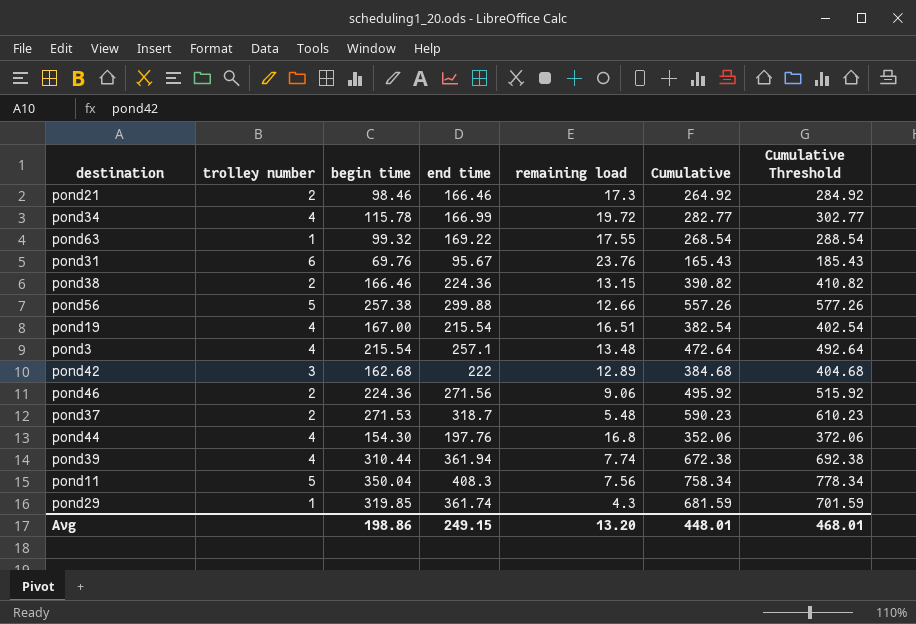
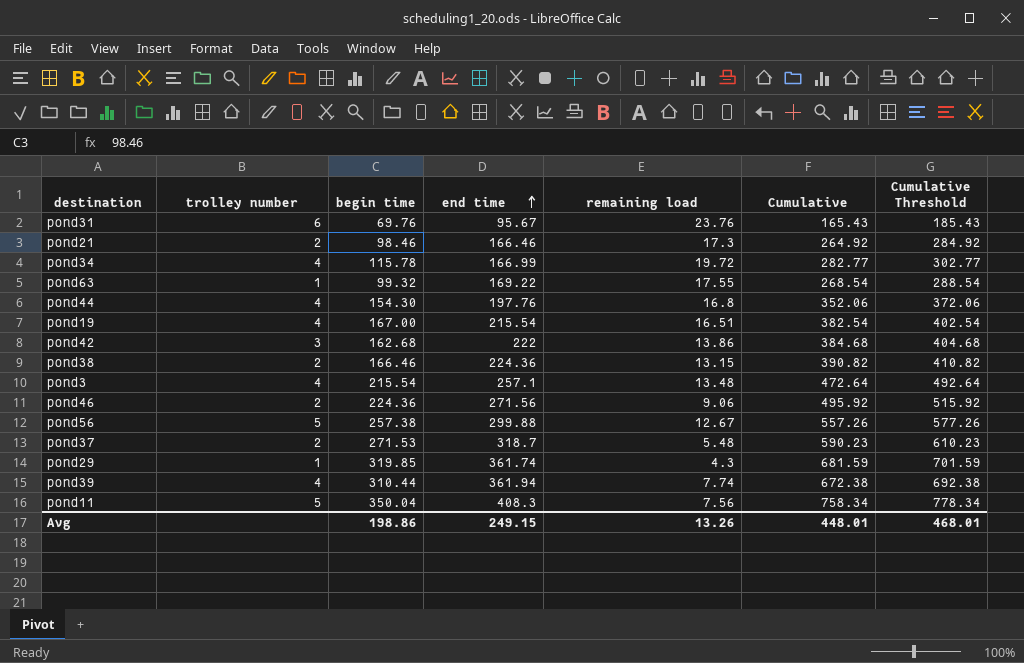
row order: none -> end time ascending
pond42 | remaining load: 12.89 -> 13.86
pond56 | remaining load: 12.66 -> 12.67
Avg | remaining load: 13.20 -> 13.26

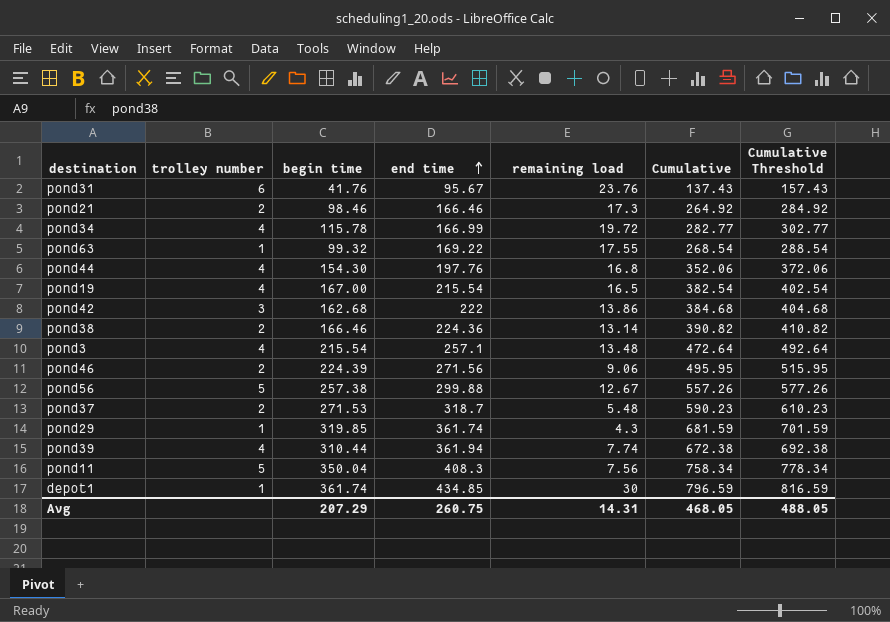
pond31 | begin time: 69.76 -> 41.76
pond31 | Cumulative: 165.43 -> 137.43
pond31 | Cumulative Threshold: 185.43 -> 157.43
pond19 | remaining load: 16.51 -> 16.5
pond38 | remaining load: 13.15 -> 13.14
pond46 | begin time: 224.36 -> 224.39
pond46 | Cumulative: 495.92 -> 495.95
pond46 | Cumulative Threshold: 515.92 -> 515.95
row depot1: none -> 1 | 361.74 | 434.85 | 30 | 796.59 | 816.59
Avg | begin time: 198.86 -> 207.29
Avg | end time: 249.15 -> 260.75
Avg | remaining load: 13.26 -> 14.31
Avg | Cumulative: 448.01 -> 468.05
Avg | Cumulative Threshold: 468.01 -> 488.05

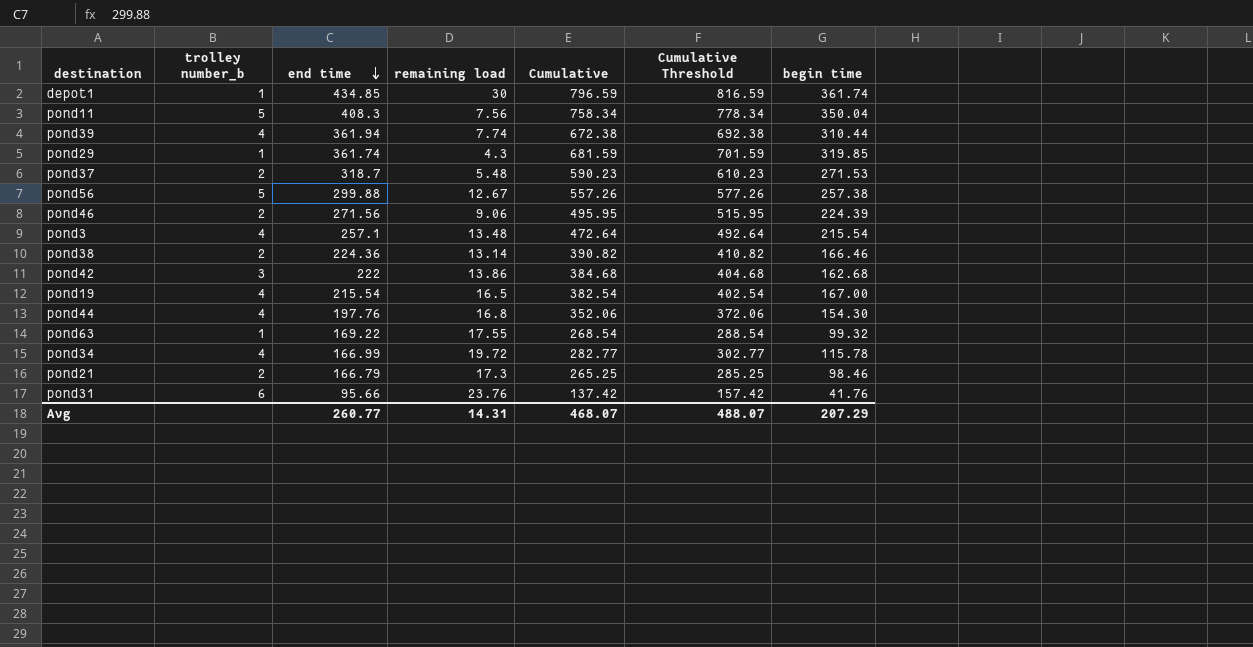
row order: end time ascending -> end time descending
column name: trolley number -> trolley number_b
column begin time | position: 3 -> 7
pond21 | end time: 166.46 -> 166.79
pond21 | Cumulative: 264.92 -> 265.25
pond21 | Cumulative Threshold: 284.92 -> 285.25
pond31 | end time: 95.67 -> 95.66
pond31 | Cumulative: 137.43 -> 137.42
pond31 | Cumulative Threshold: 157.43 -> 157.42
Avg | end time: 260.75 -> 260.77
Avg | Cumulative: 468.05 -> 468.07
Avg | Cumulative Threshold: 488.05 -> 488.07

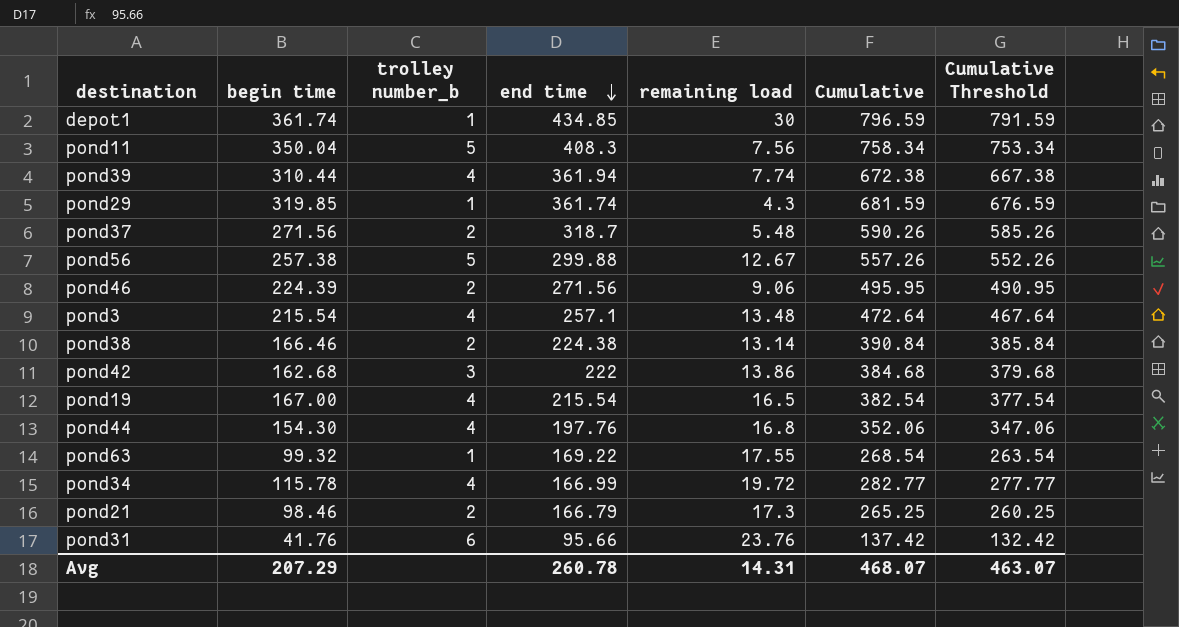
column begin time | position: 7 -> 2
column Cumulative Threshold | formula: [Cumulative] + 20 -> [Cumulative] - 5
pond37 | begin time: 271.53 -> 271.56
pond37 | Cumulative: 590.23 -> 590.26
pond38 | end time: 224.36 -> 224.38
pond38 | Cumulative: 390.82 -> 390.84
Avg | end time: 260.77 -> 260.78
Avg | Cumulative Threshold: 488.07 -> 463.07

